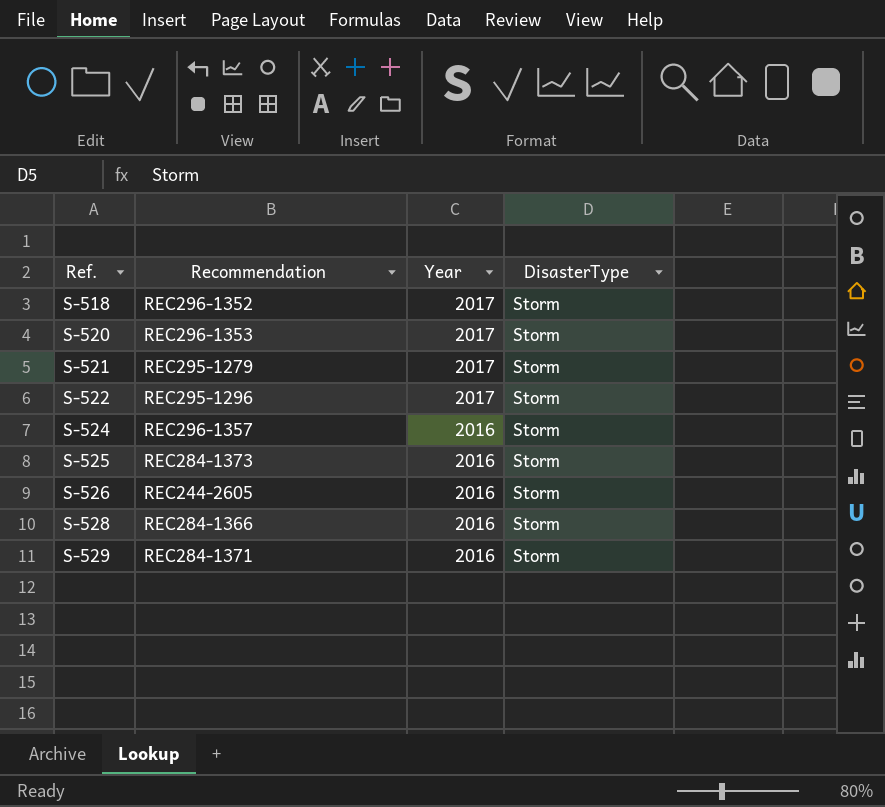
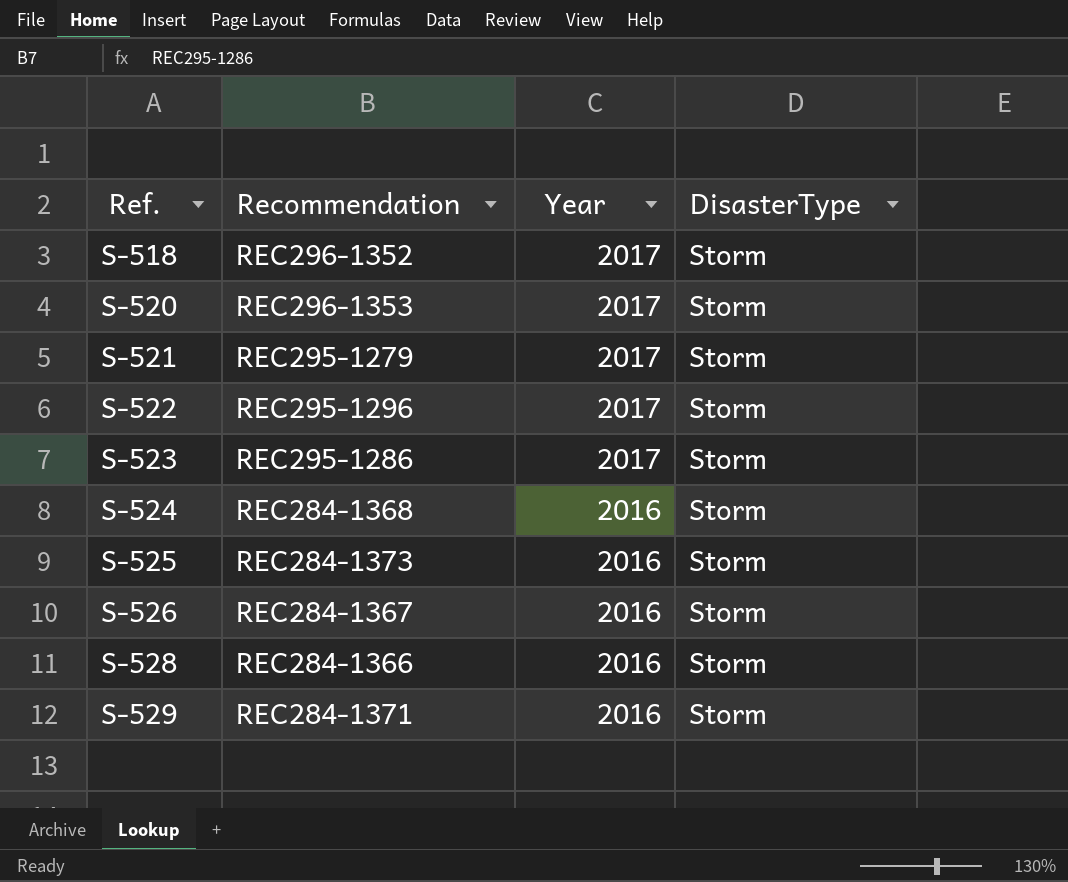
row S-523: none -> REC295-1286 | 2017 | Storm
S-524 | Recommendation: REC296-1357 -> REC284-1368
S-526 | Recommendation: REC244-2605 -> REC284-1367

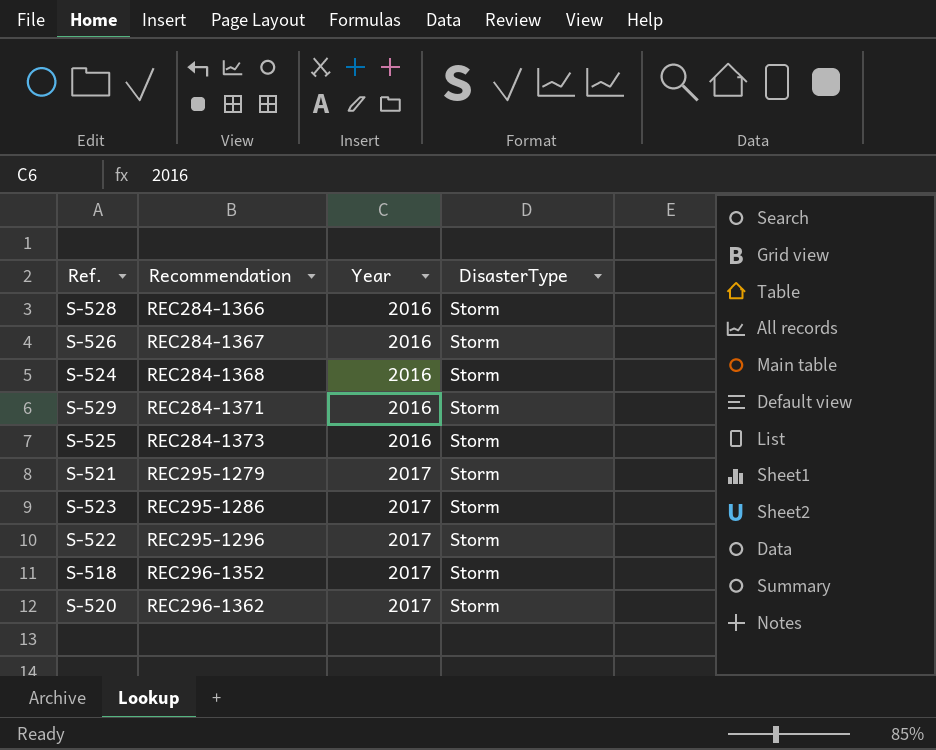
row order: Ref. ascending -> Recommendation ascending
S-520 | Recommendation: REC296-1353 -> REC296-1362

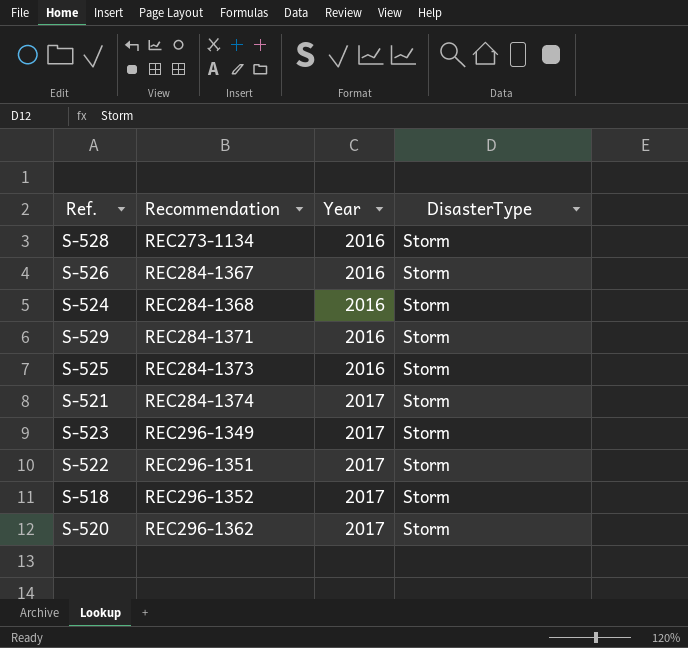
S-528 | Recommendation: REC284-1366 -> REC273-1134
S-521 | Recommendation: REC295-1279 -> REC284-1374
S-523 | Recommendation: REC295-1286 -> REC296-1349
S-522 | Recommendation: REC295-1296 -> REC296-1351

